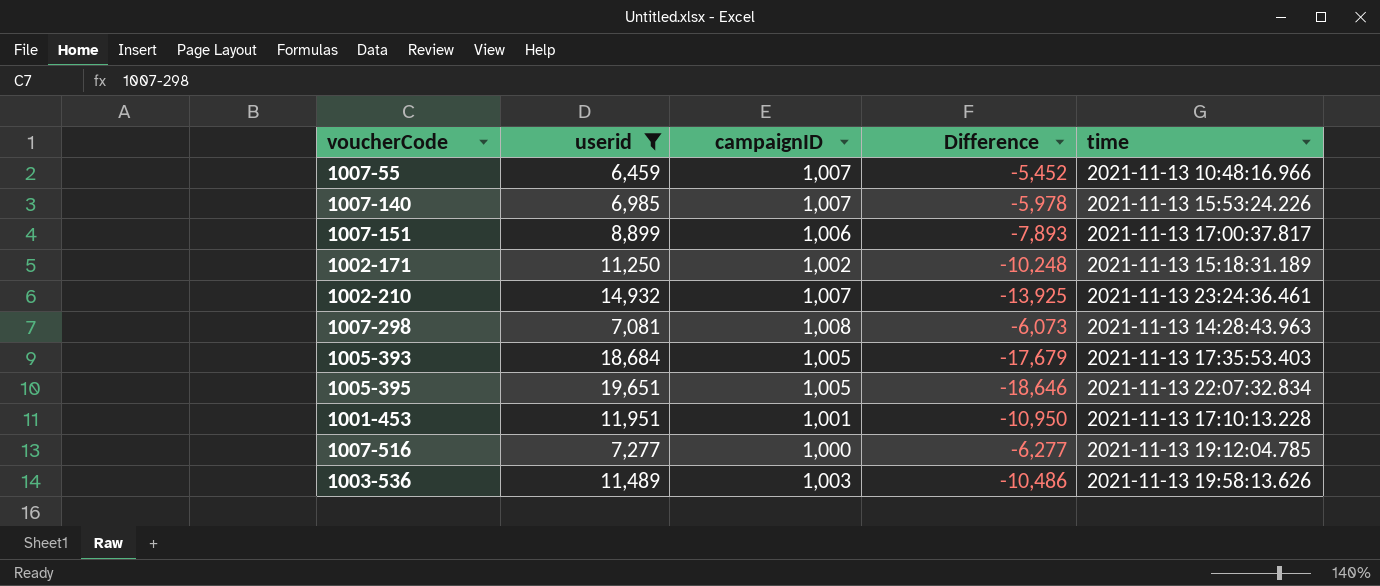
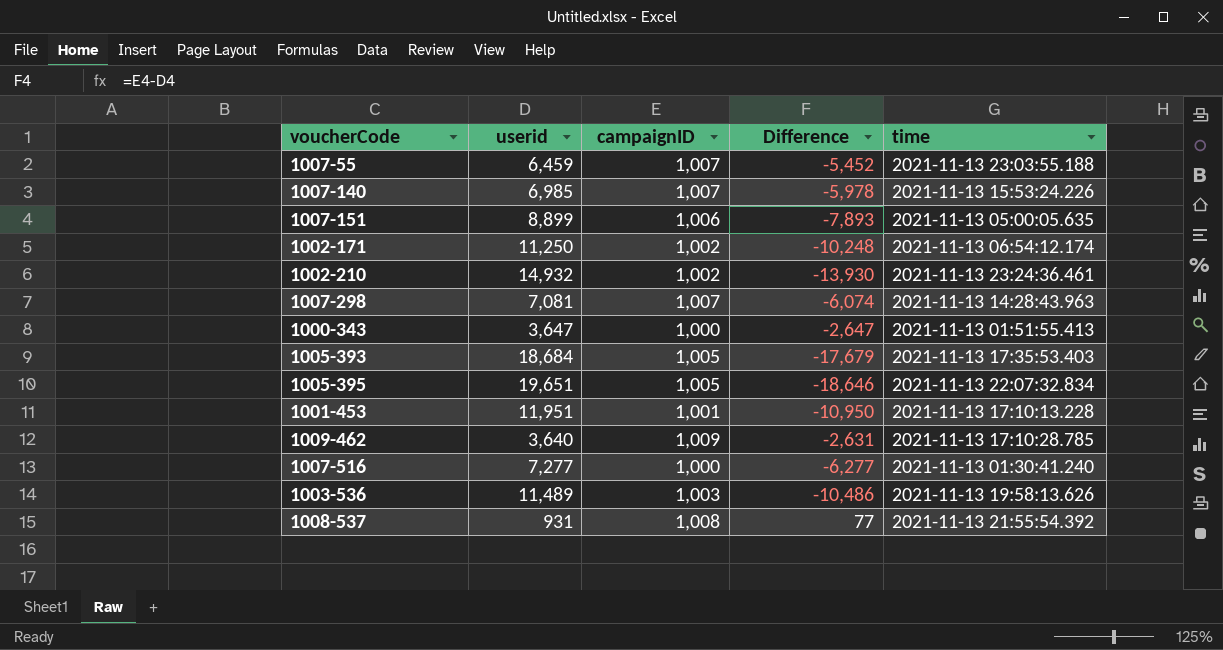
filter: userid >= 6,459 -> none
1007-55 | time: 2021-11-13 10:48:16.966 -> 2021-11-13 23:03:55.188
1007-151 | time: 2021-11-13 17:00:37.817 -> 2021-11-13 05:00:05.635
1002-171 | time: 2021-11-13 15:18:31.189 -> 2021-11-13 06:54:12.174
1002-210 | campaignID: 1,007 -> 1,002
1002-210 | Difference: -13,925 -> -13,930
1007-298 | campaignID: 1,008 -> 1,007
1007-298 | Difference: -6,073 -> -6,074
1007-516 | time: 2021-11-13 19:12:04.785 -> 2021-11-13 01:30:41.240

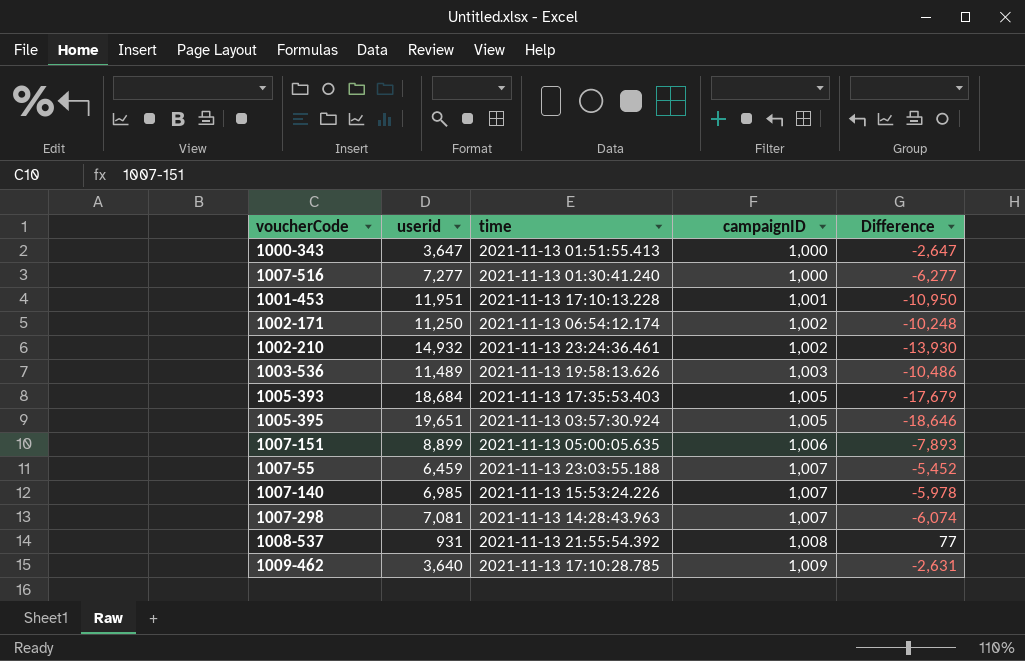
row order: none -> campaignID ascending
column time | position: 5 -> 3
1005-395 | time: 2021-11-13 22:07:32.834 -> 2021-11-13 03:57:30.924

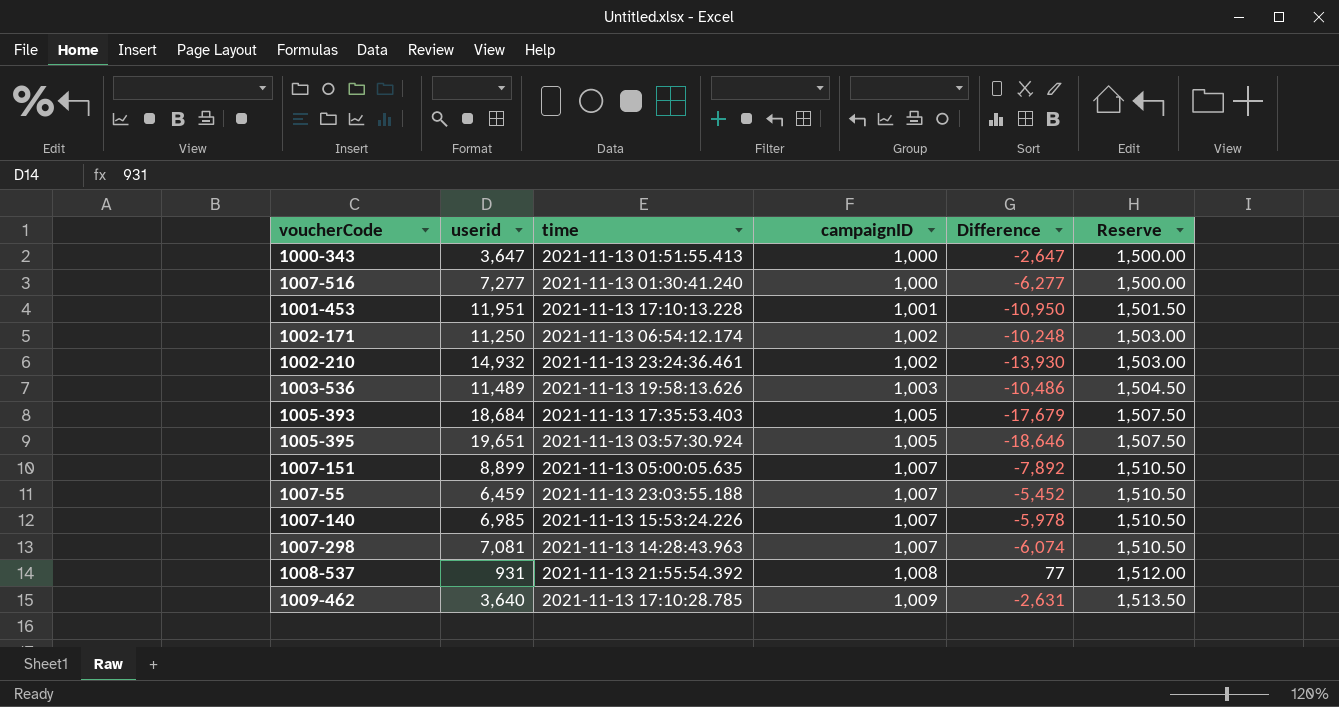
column Reserve | formula: none -> [campaignID] * 1.5
1007-151 | campaignID: 1,006 -> 1,007
1007-151 | Difference: -7,893 -> -7,892

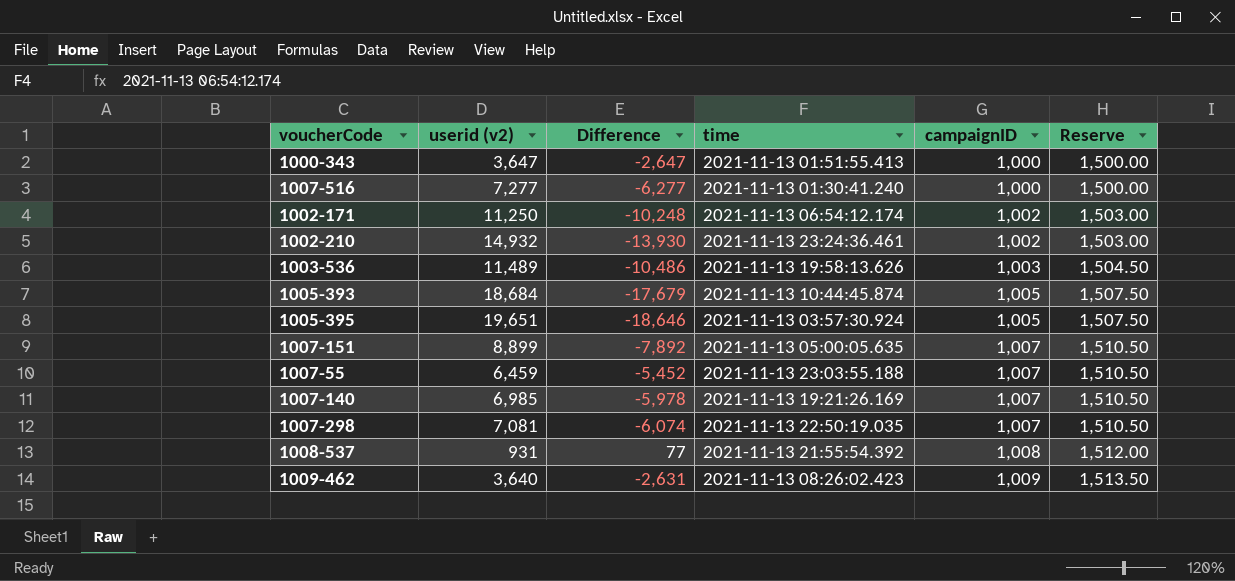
column name: userid -> userid (v2)
column Difference | position: 5 -> 3
row 1001-453: 11,951 | 2021-11-13 17:10:13.228 | 1,001 | -10,950 | 1,501.50 -> none
1005-393 | time: 2021-11-13 17:35:53.403 -> 2021-11-13 10:44:45.874
1007-140 | time: 2021-11-13 15:53:24.226 -> 2021-11-13 19:21:26.169
1007-298 | time: 2021-11-13 14:28:43.963 -> 2021-11-13 22:50:19.035
1009-462 | time: 2021-11-13 17:10:28.785 -> 2021-11-13 08:26:02.423

